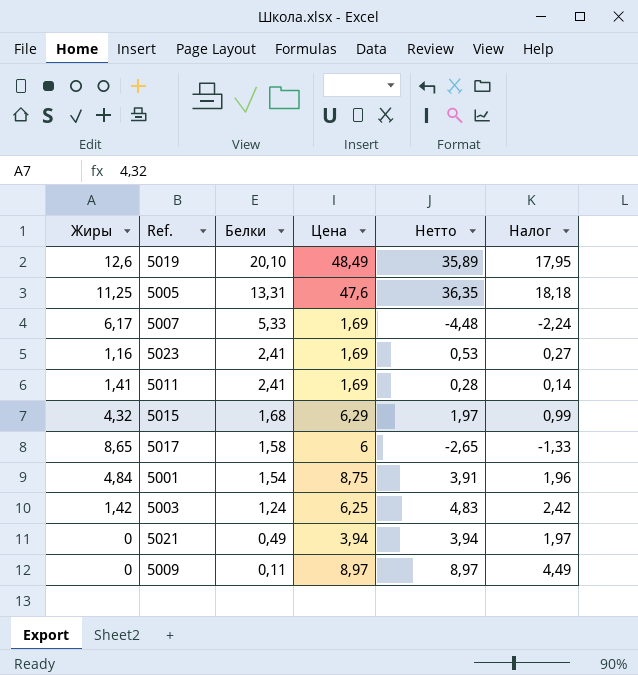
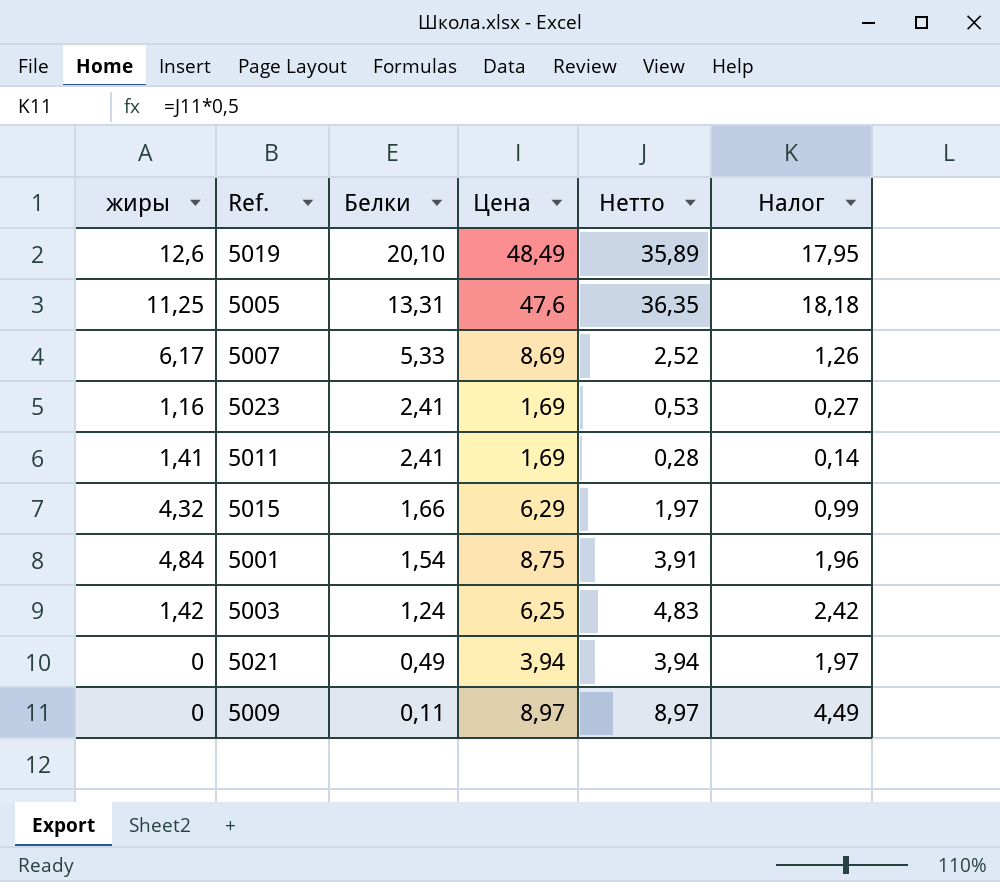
column name: Жиры -> жиры
row 5017: 8,65 | 1,58 | 6 | -2,65 | -1,33 -> none
5007 | Цена: 1,69 -> 8,69
5007 | Нетто: -4,48 -> 2,52
5007 | Налог: -2,24 -> 1,26
5015 | Белки: 1,68 -> 1,66

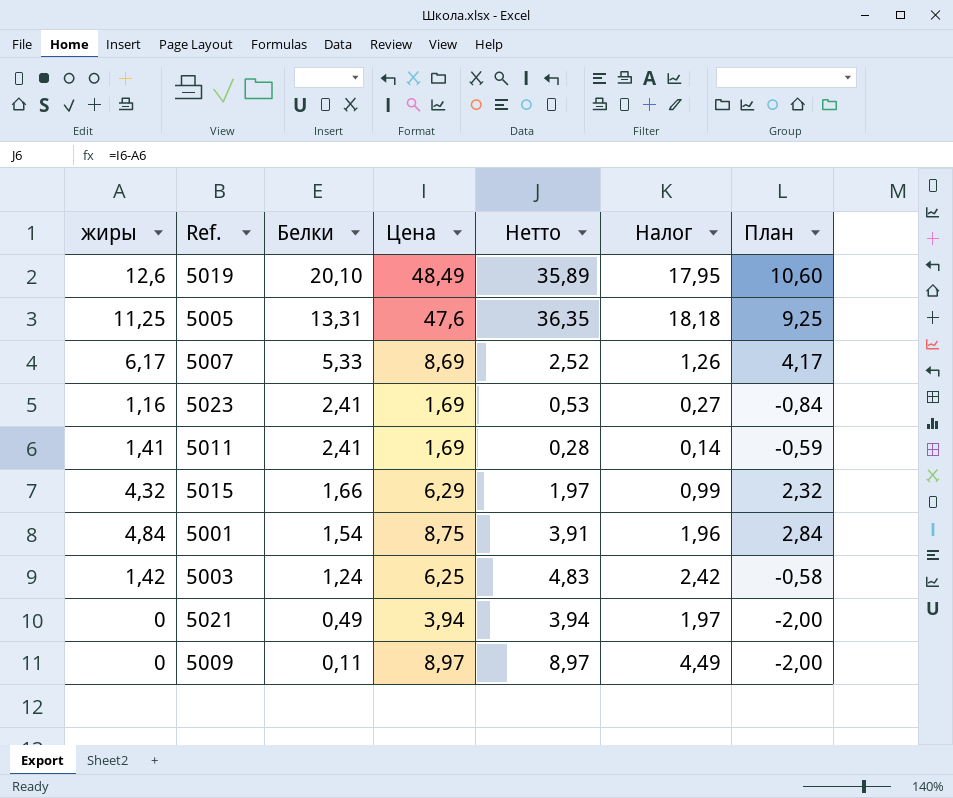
column План | formula: none -> [жиры] - 2

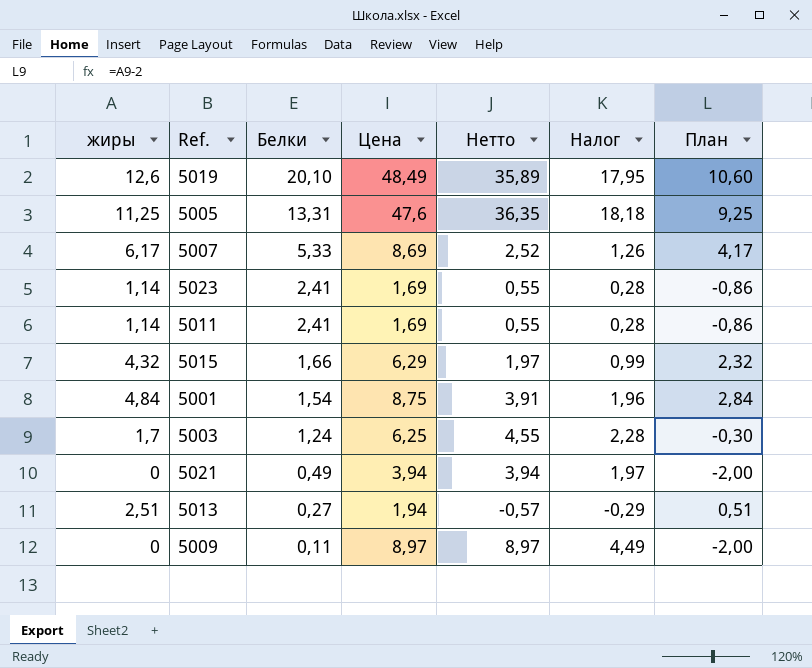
5023 | жиры: 1,16 -> 1,14
5023 | Нетто: 0,53 -> 0,55
5023 | Налог: 0,27 -> 0,28
5023 | План: -0,84 -> -0,86
5011 | жиры: 1,41 -> 1,14
5011 | Нетто: 0,28 -> 0,55
5011 | Налог: 0,14 -> 0,28
5011 | План: -0,59 -> -0,86
5003 | жиры: 1,42 -> 1,7
5003 | Нетто: 4,83 -> 4,55
5003 | Налог: 2,42 -> 2,28
5003 | План: -0,58 -> -0,30
row 5013: none -> 2,51 | 0,27 | 1,94 | -0,57 | -0,29 | 0,51

